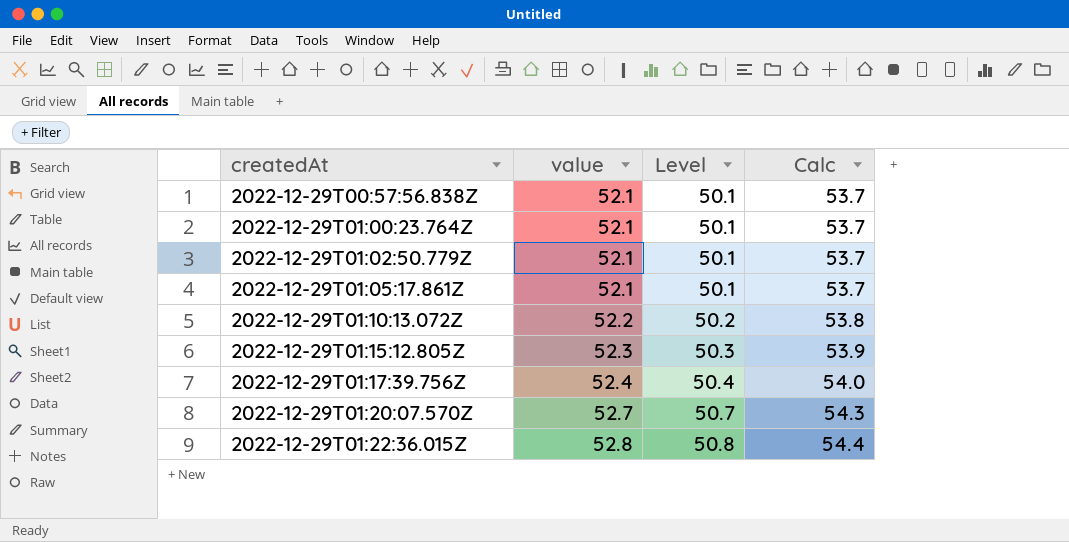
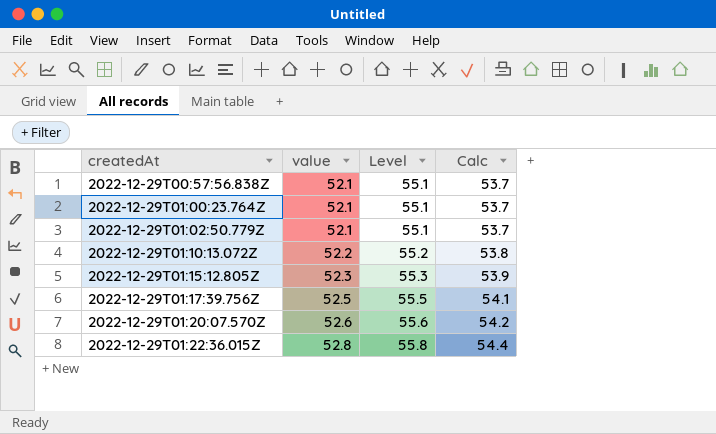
column Level | formula: [value] - 2 -> [value] + 3
row 2022-12-29T01:05:17.861Z: 52.1 | 50.1 | 53.7 -> none
2022-12-29T01:17:39.756Z | value: 52.4 -> 52.5
2022-12-29T01:17:39.756Z | Calc: 54.0 -> 54.1
2022-12-29T01:20:07.570Z | value: 52.7 -> 52.6
2022-12-29T01:20:07.570Z | Calc: 54.3 -> 54.2

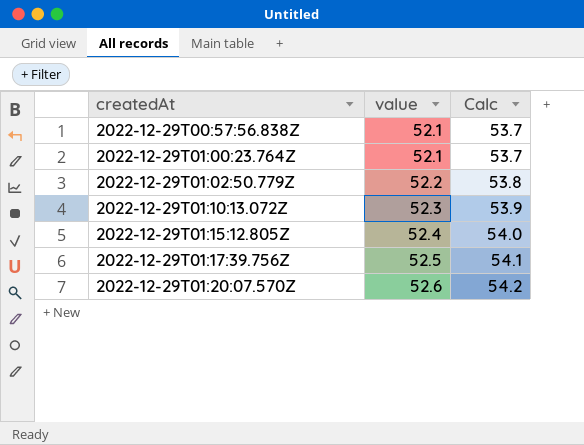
column Level | formula: [value] + 3 -> none
row 2022-12-29T01:22:36.015Z: 52.8 | 55.8 | 54.4 -> none
2022-12-29T01:02:50.779Z | value: 52.1 -> 52.2
2022-12-29T01:02:50.779Z | Calc: 53.7 -> 53.8
2022-12-29T01:10:13.072Z | value: 52.2 -> 52.3
2022-12-29T01:10:13.072Z | Calc: 53.8 -> 53.9
2022-12-29T01:15:12.805Z | value: 52.3 -> 52.4
2022-12-29T01:15:12.805Z | Calc: 53.9 -> 54.0

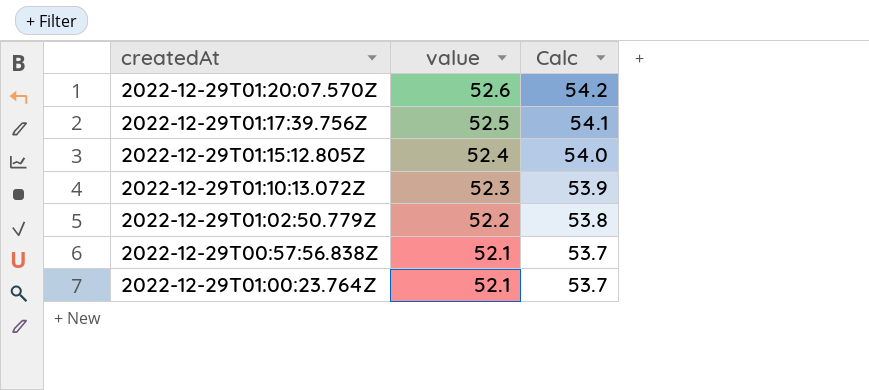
row order: createdAt ascending -> value descending

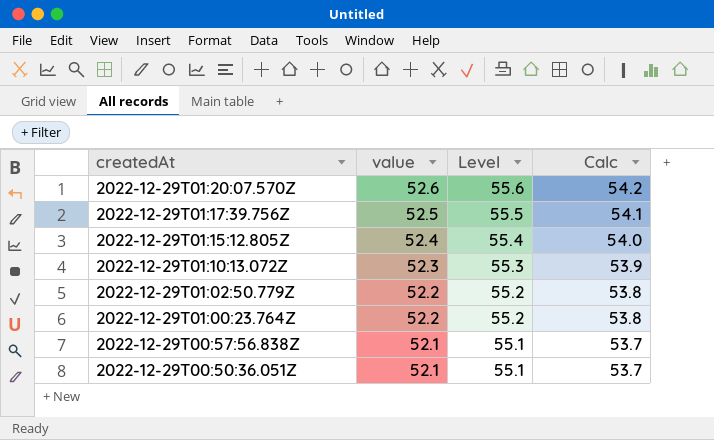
row order: value descending -> createdAt descending
column Level | formula: none -> [value] + 3
2022-12-29T01:00:23.764Z | value: 52.1 -> 52.2
2022-12-29T01:00:23.764Z | Calc: 53.7 -> 53.8
row 2022-12-29T00:50:36.051Z: none -> 52.1 | 55.1 | 53.7

